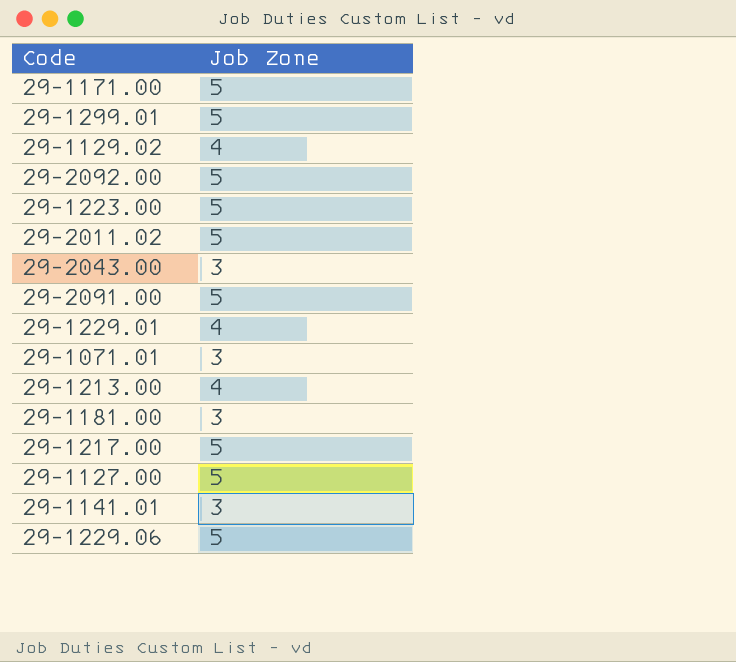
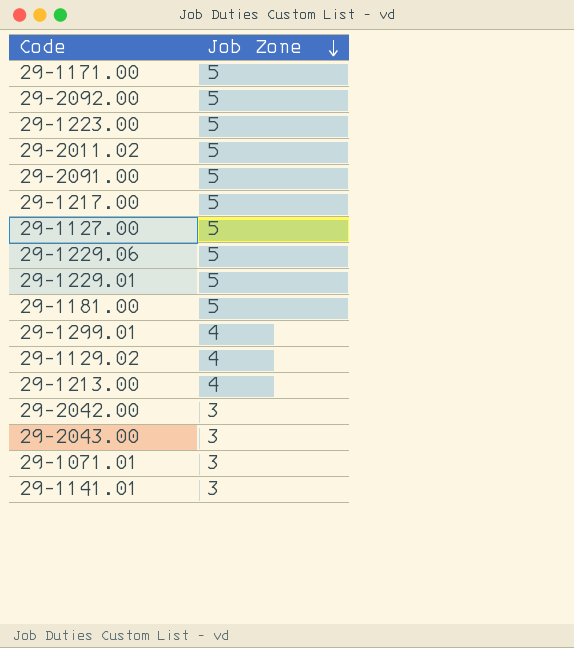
row order: none -> Job Zone descending
29-1229.01 | Job Zone: 4 -> 5
29-1181.00 | Job Zone: 3 -> 5
29-1299.01 | Job Zone: 5 -> 4
row 29-2042.00: none -> 3

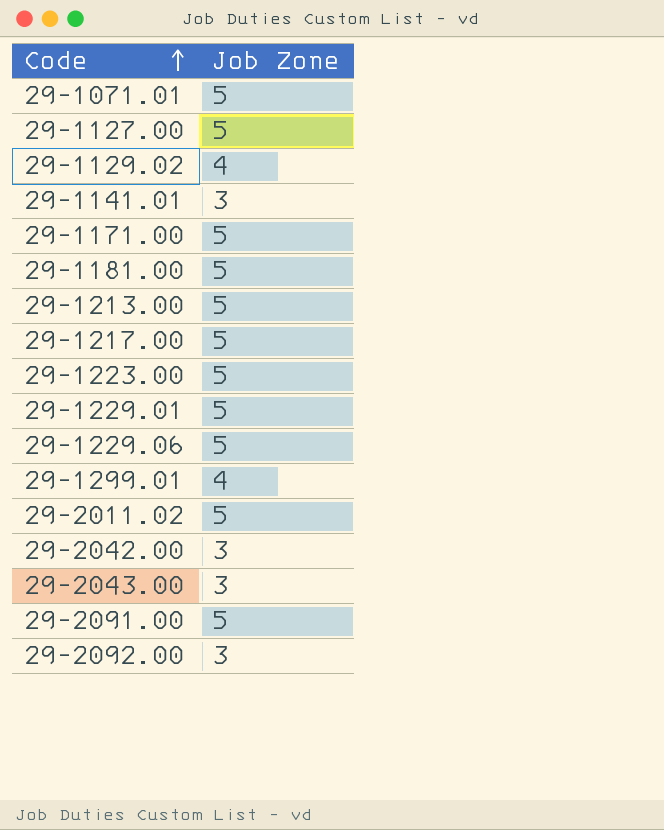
row order: Job Zone descending -> Code ascending
29-1071.01 | Job Zone: 3 -> 5
29-1213.00 | Job Zone: 4 -> 5
29-2092.00 | Job Zone: 5 -> 3

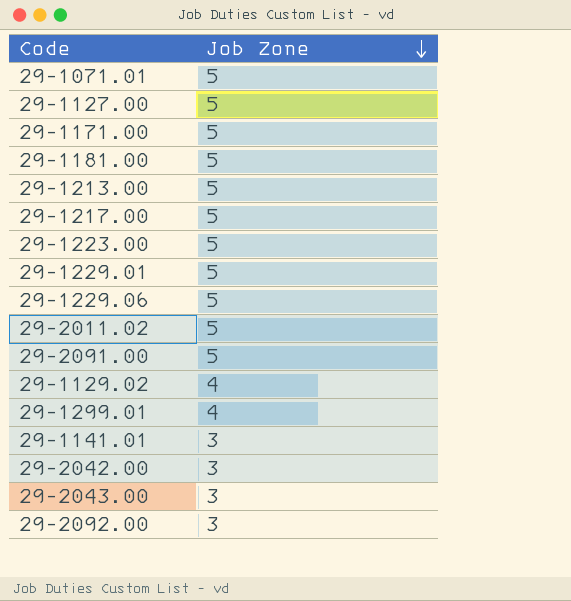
row order: Code ascending -> Job Zone descending

